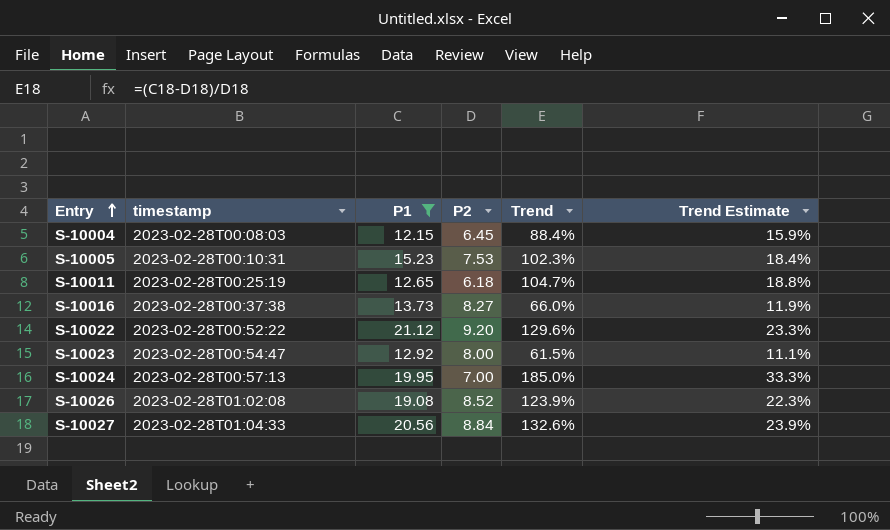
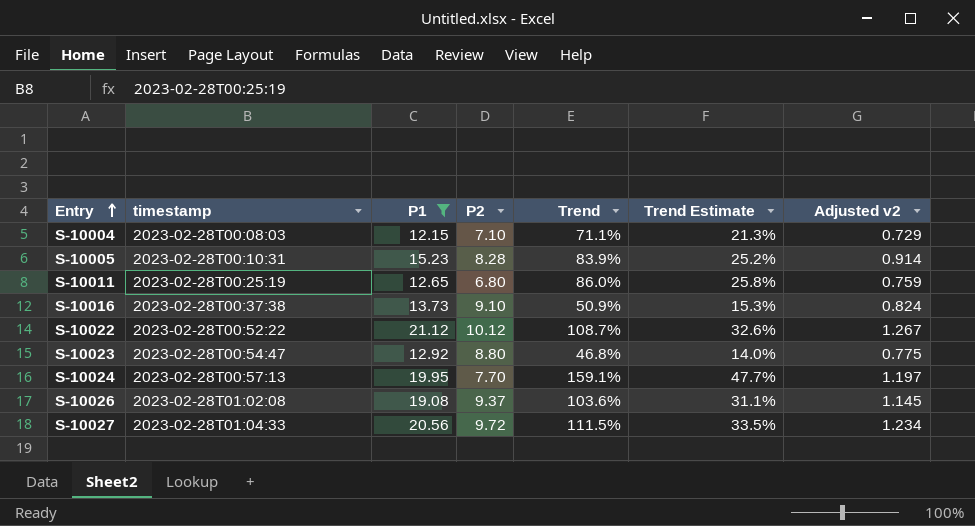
column Trend Estimate | formula: [Trend] * 0.18 -> [Trend] * 0.3
column Adjusted v2 | formula: none -> [P1] * 0.06
S-10004 | P2: 6.45 -> 7.10
S-10004 | Trend: 88.4% -> 71.1%
S-10005 | P2: 7.53 -> 8.28
S-10005 | Trend: 102.3% -> 83.9%
S-10011 | P2: 6.18 -> 6.80
S-10011 | Trend: 104.7% -> 86.0%
S-10016 | P2: 8.27 -> 9.10
S-10016 | Trend: 66.0% -> 50.9%
S-10022 | P2: 9.20 -> 10.12
S-10022 | Trend: 129.6% -> 108.7%
S-10023 | P2: 8.00 -> 8.80
S-10023 | Trend: 61.5% -> 46.8%
S-10024 | P2: 7.00 -> 7.70
S-10024 | Trend: 185.0% -> 159.1%
S-10026 | P2: 8.52 -> 9.37
S-10026 | Trend: 123.9% -> 103.6%
S-10027 | P2: 8.84 -> 9.72
S-10027 | Trend: 132.6% -> 111.5%

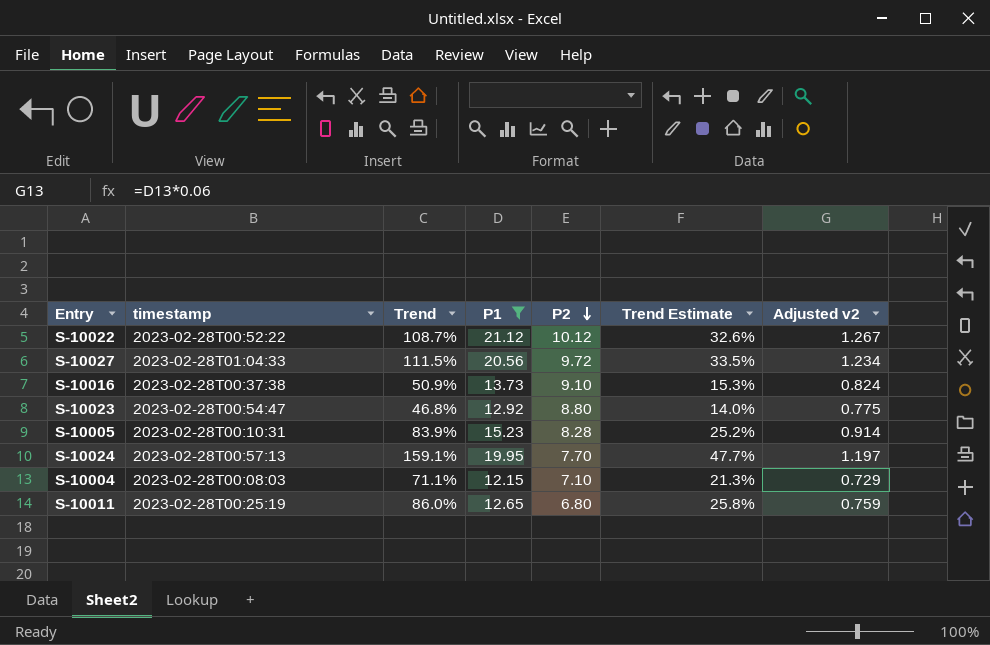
row order: Entry ascending -> P2 descending
column Trend | position: 5 -> 3
row S-10026: 2023-02-28T01:02:08 | 19.08 | 9.37 | 103.6% | 31.1% | 1.145 -> none

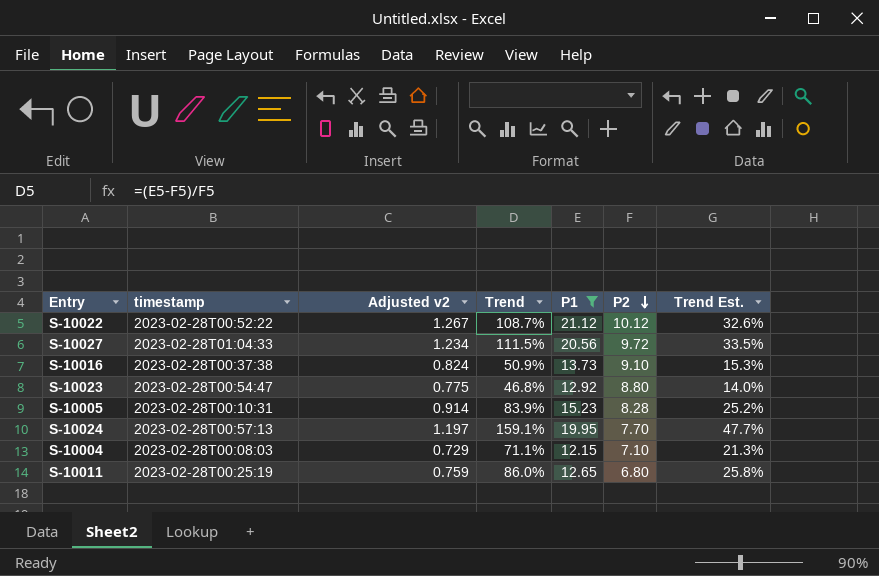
column Adjusted v2 | position: 7 -> 3
column name: Trend Estimate -> Trend Est.

